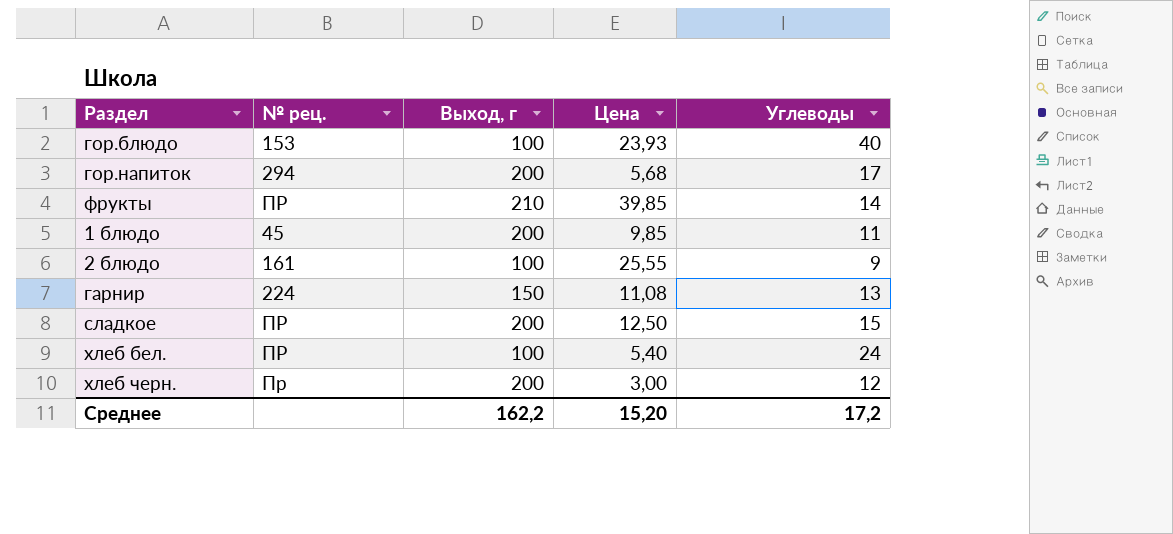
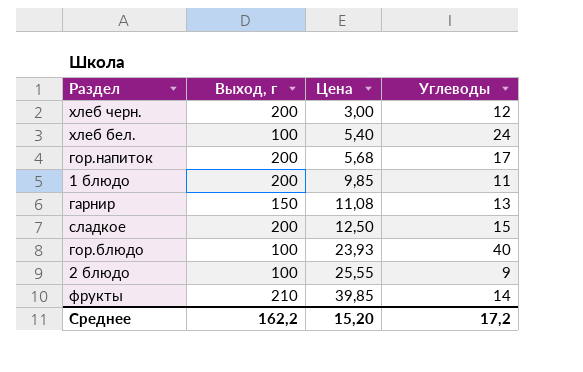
row order: none -> Цена ascending
column № рец. | position: 2 -> none

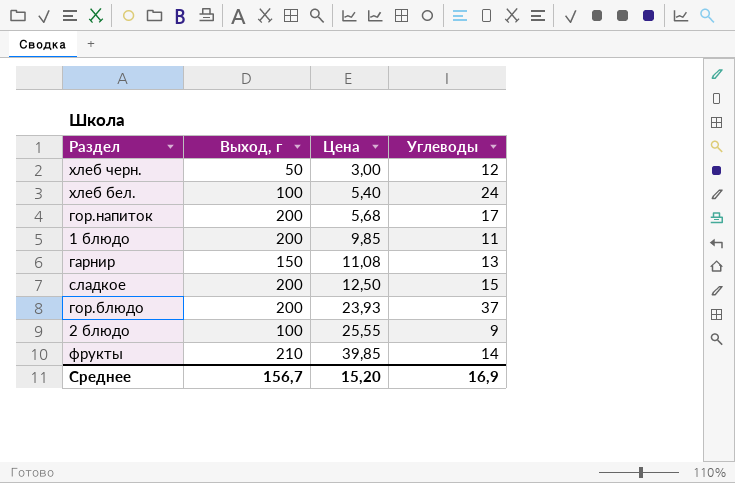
хлеб черн. | Выход, г: 200 -> 50
гор.блюдо | Выход, г: 100 -> 200
гор.блюдо | Углеводы: 40 -> 37
Среднее | Выход, г: 162,2 -> 156,7
Среднее | Углеводы: 17,2 -> 16,9

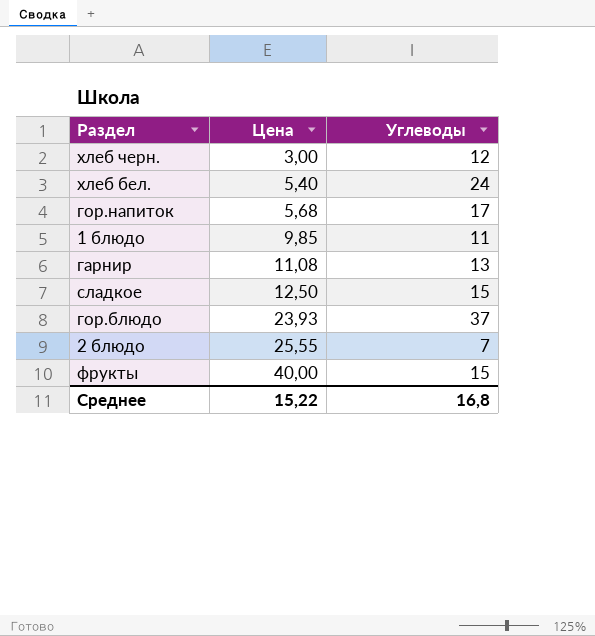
column Выход, г | position: 2 -> none
2 блюдо | Углеводы: 9 -> 7
фрукты | Цена: 39,85 -> 40,00
фрукты | Углеводы: 14 -> 15
Среднее | Цена: 15,20 -> 15,22
Среднее | Углеводы: 16,9 -> 16,8

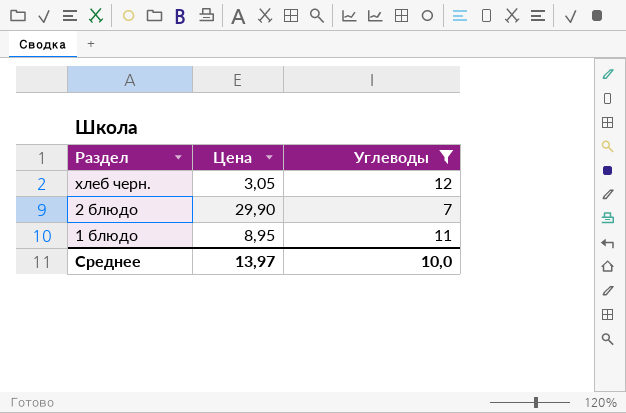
filter: none -> Углеводы <= 12
row order: Цена ascending -> Раздел descending
хлеб черн. | Цена: 3,00 -> 3,05
2 блюдо | Цена: 25,55 -> 29,90
1 блюдо | Цена: 9,85 -> 8,95
Среднее | Цена: 15,22 -> 13,97
Среднее | Углеводы: 16,8 -> 10,0

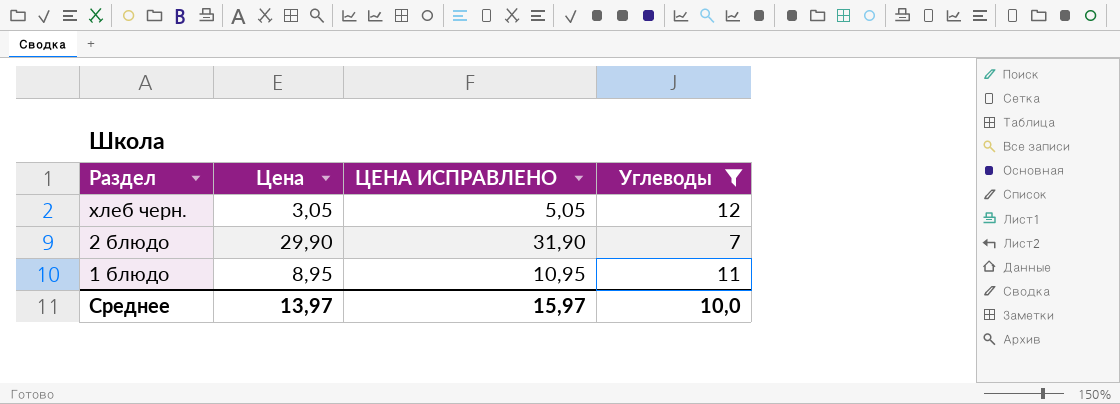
column ЦЕНА ИСПРАВЛЕНО | formula: none -> [Цена] + 2

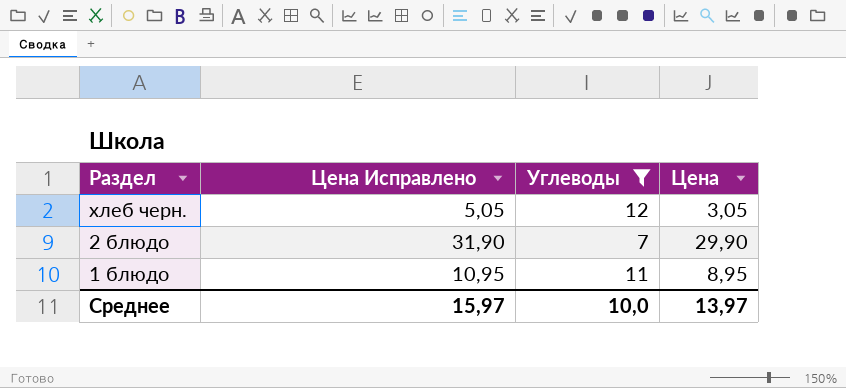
column name: ЦЕНА ИСПРАВЛЕНО -> Цена Исправлено
column Цена | position: 2 -> 4

